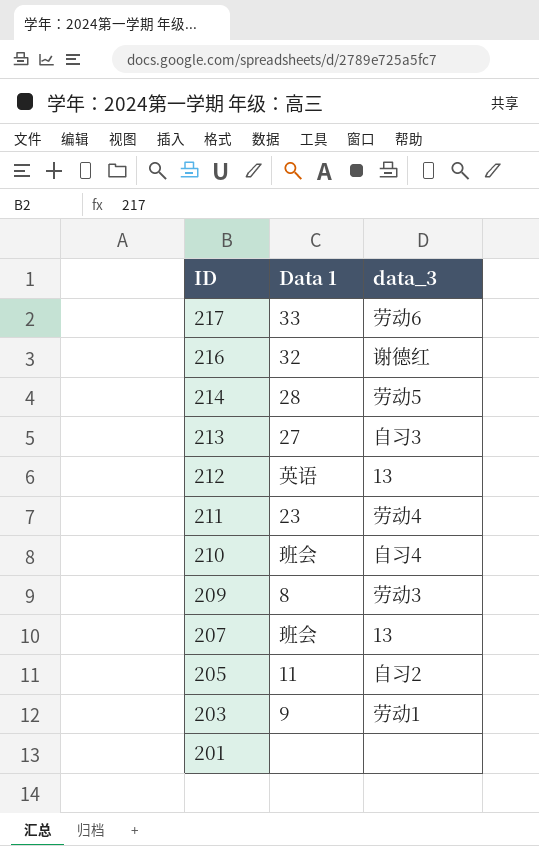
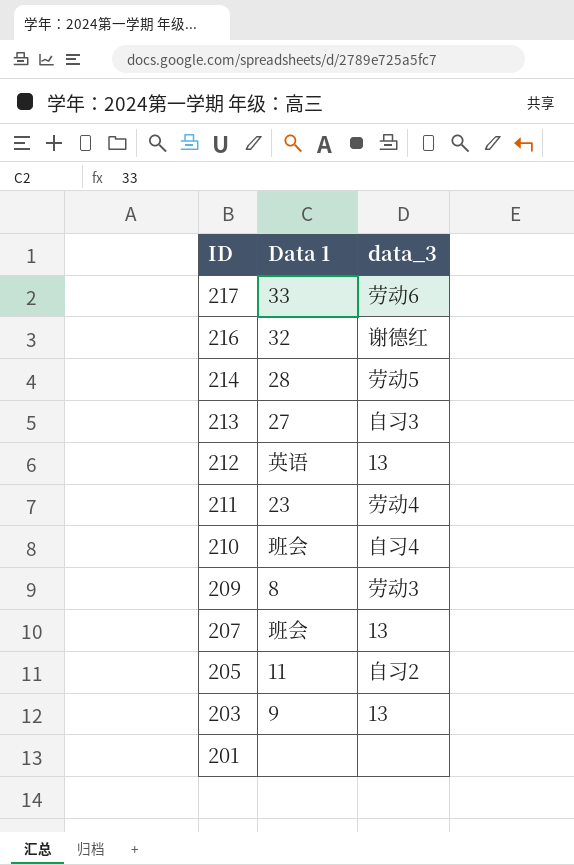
203 | data_3: 劳动1 -> 13

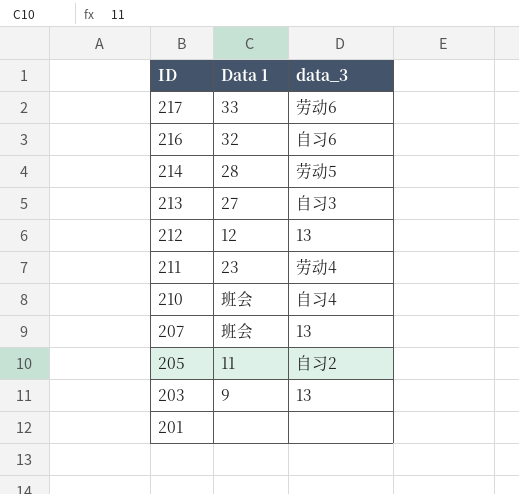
row 209: 8 | 劳动3 -> none
216 | data_3: 谢德红 -> 自习6
212 | Data 1: 英语 -> 12

